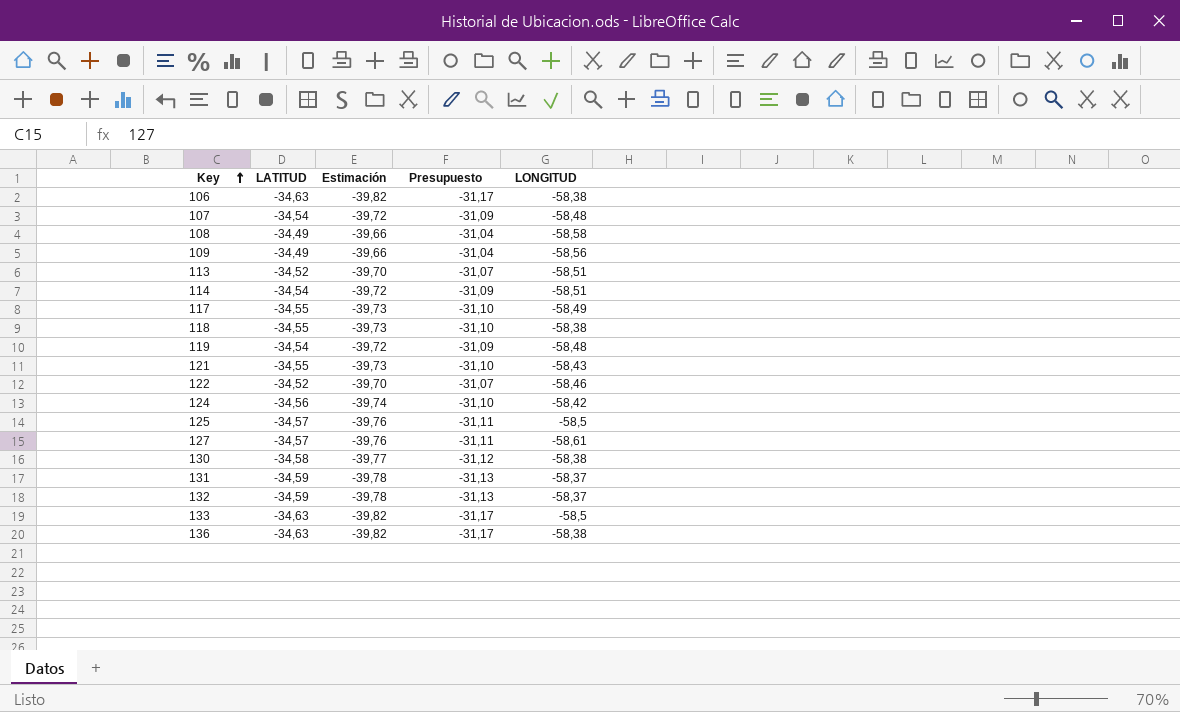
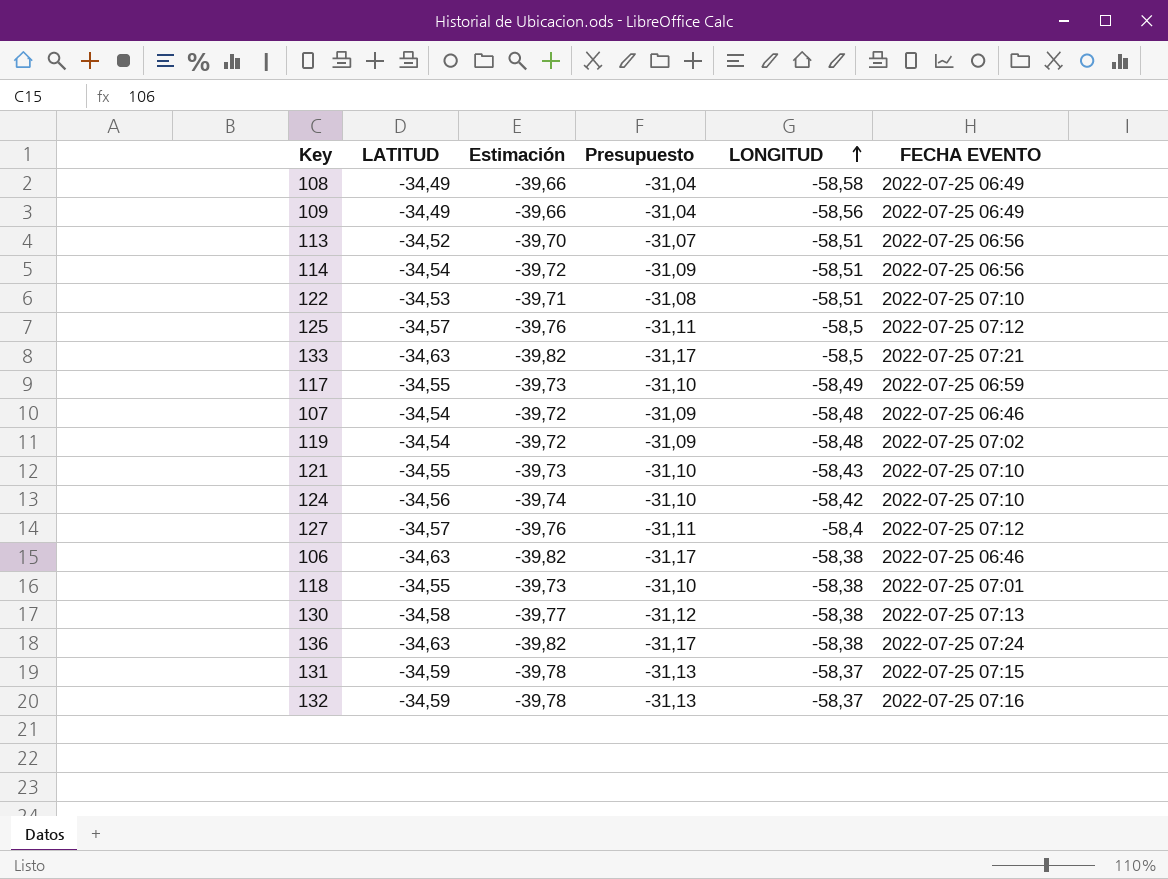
row order: Key ascending -> LONGITUD ascending
column FECHA EVENTO | position: none -> 6
122 | LATITUD: -34,52 -> -34,53
122 | Estimación: -39,70 -> -39,71
122 | Presupuesto: -31,07 -> -31,08
122 | LONGITUD: -58,46 -> -58,51
127 | LONGITUD: -58,61 -> -58,4

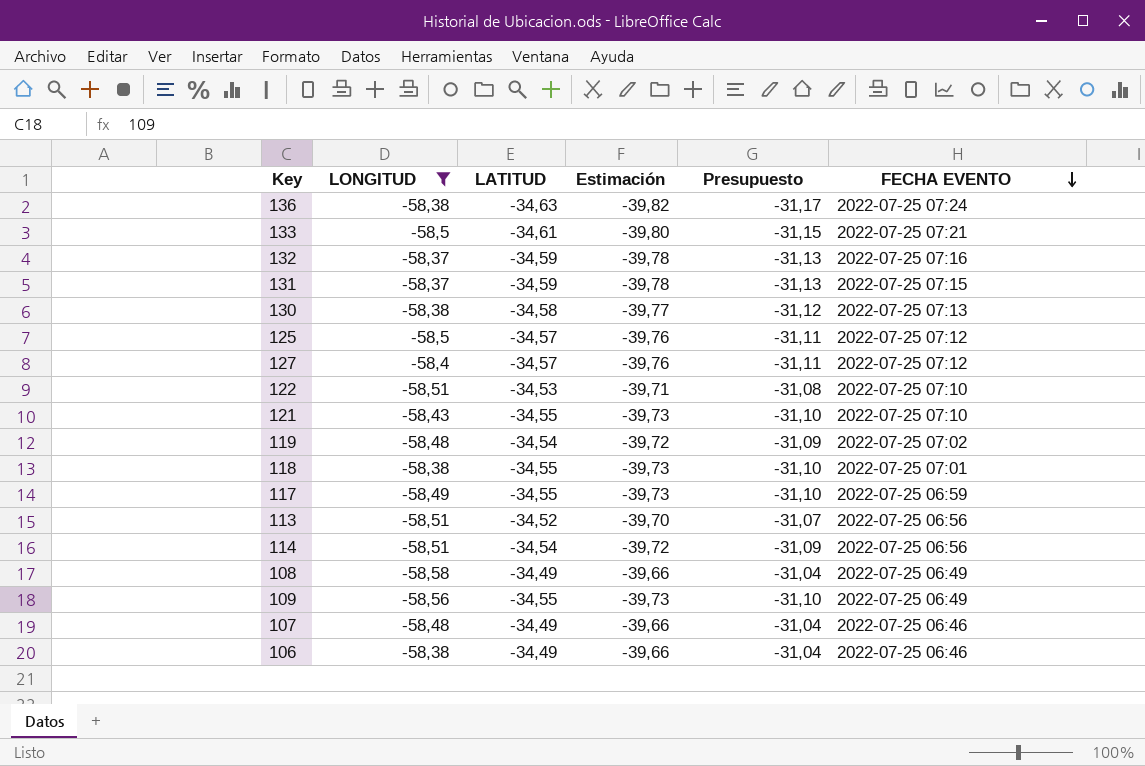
filter: none -> LONGITUD != -58,42
row order: LONGITUD ascending -> FECHA EVENTO descending
column LONGITUD | position: 5 -> 2
133 | LATITUD: -34,63 -> -34,61
133 | Estimación: -39,82 -> -39,80
133 | Presupuesto: -31,17 -> -31,15
109 | LATITUD: -34,49 -> -34,55
109 | Estimación: -39,66 -> -39,73
109 | Presupuesto: -31,04 -> -31,10
107 | LATITUD: -34,54 -> -34,49
107 | Estimación: -39,72 -> -39,66
107 | Presupuesto: -31,09 -> -31,04
106 | LATITUD: -34,63 -> -34,49
106 | Estimación: -39,82 -> -39,66
106 | Presupuesto: -31,17 -> -31,04

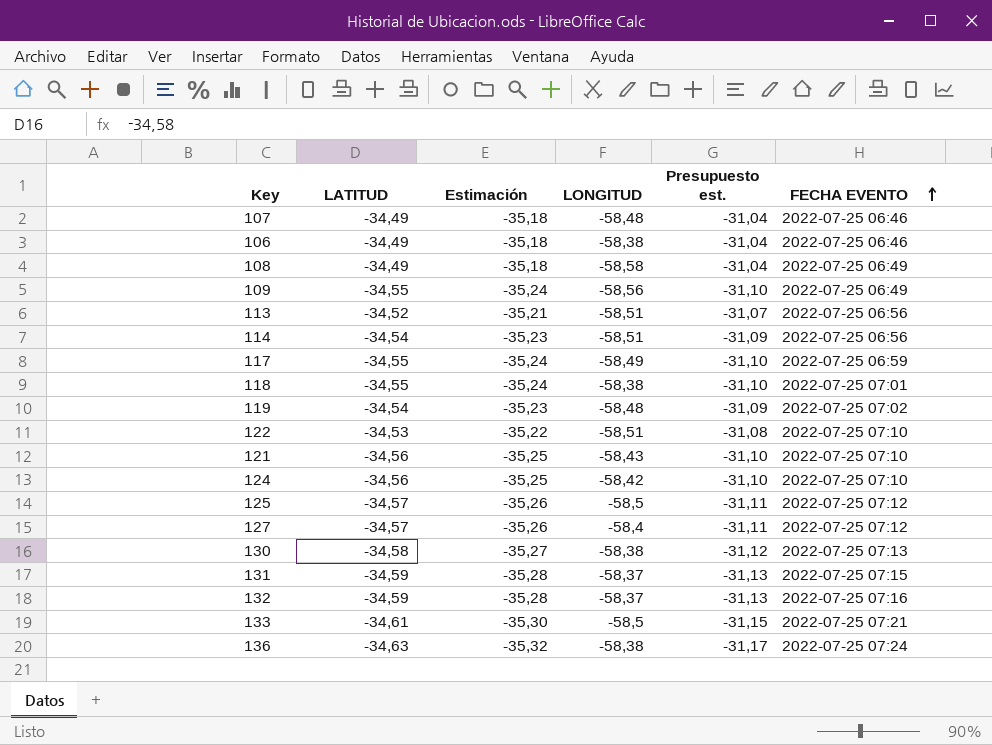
filter: LONGITUD != -58,42 -> none
row order: FECHA EVENTO descending -> FECHA EVENTO ascending
column Estimación | formula: [LATITUD] * 1,15 -> [LATITUD] * 1,02
column LONGITUD | position: 2 -> 4
column name: Presupuesto -> Presupuesto est.
121 | LATITUD: -34,55 -> -34,56

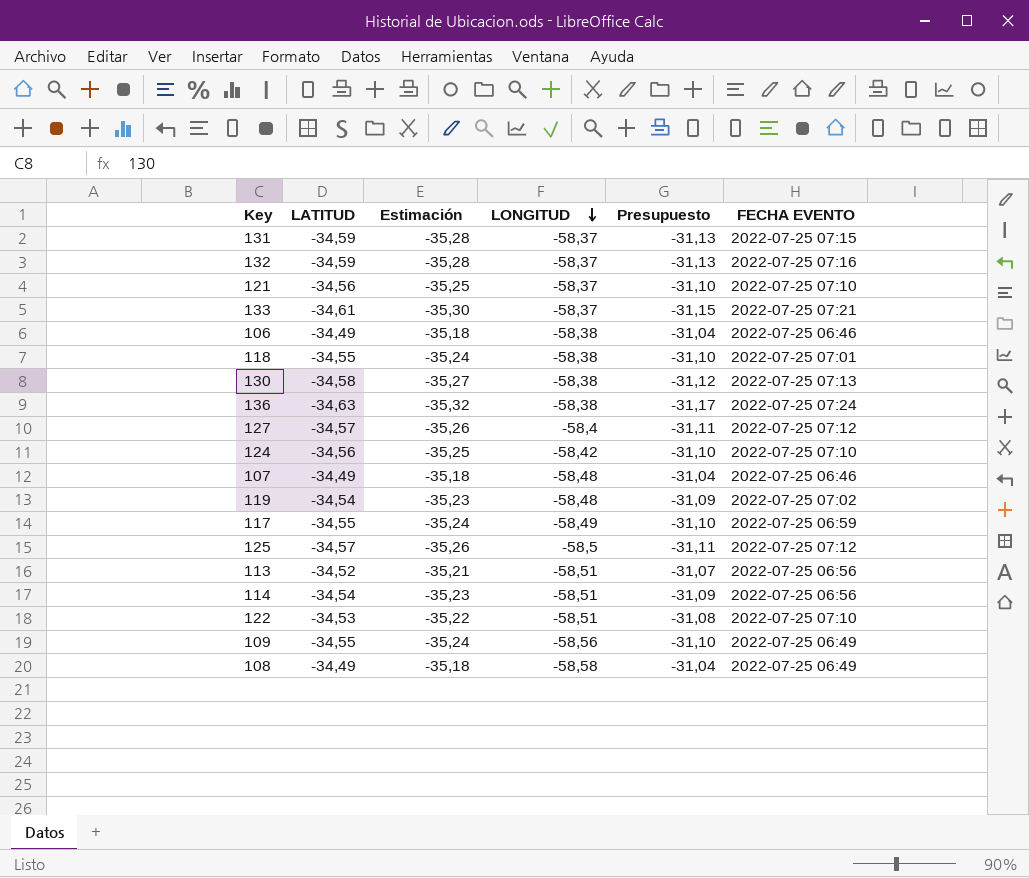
row order: FECHA EVENTO ascending -> LONGITUD descending
column name: Presupuesto est. -> Presupuesto
121 | LONGITUD: -58,43 -> -58,37
133 | LONGITUD: -58,5 -> -58,37

